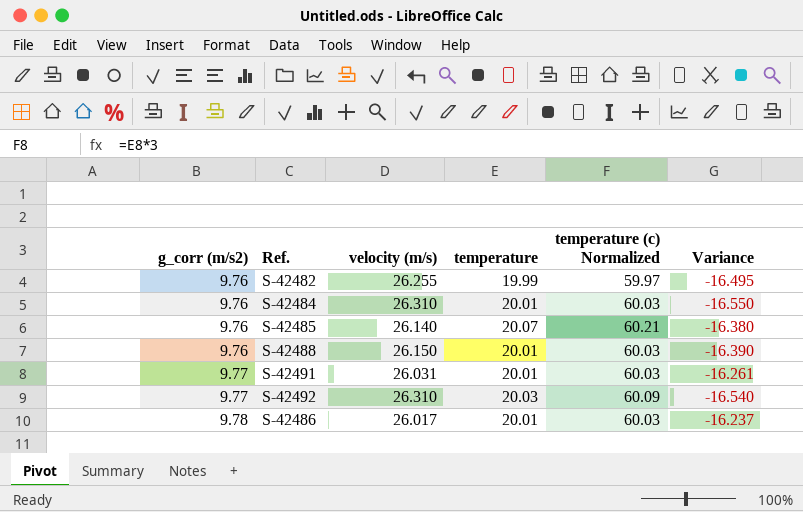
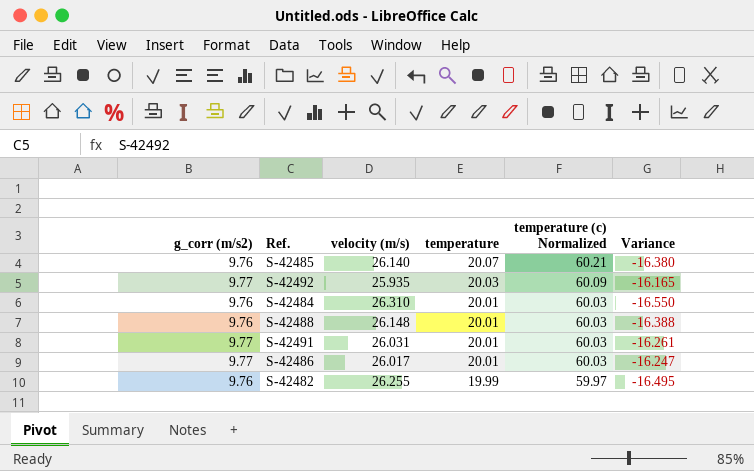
row order: g_corr (m/s2) ascending -> temperature descending
S-42492 | velocity (m/s): 26.310 -> 25.935
S-42492 | Variance: -16.540 -> -16.165
S-42488 | velocity (m/s): 26.150 -> 26.148
S-42488 | Variance: -16.390 -> -16.388
S-42486 | g_corr (m/s2): 9.78 -> 9.77
S-42486 | Variance: -16.237 -> -16.247

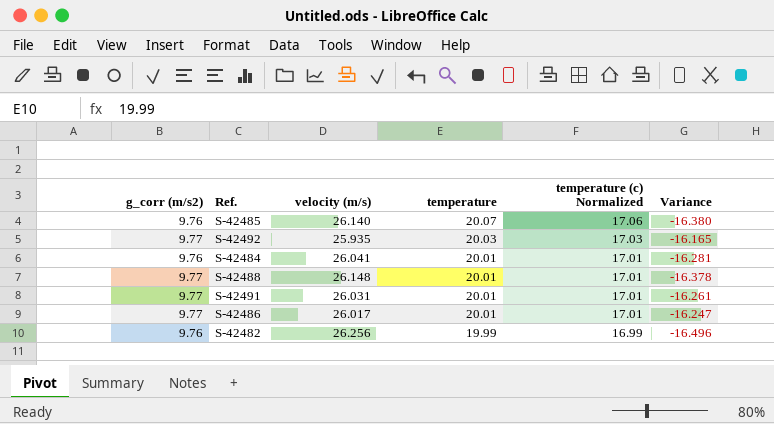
column temperature (c) Normalized | formula: [temperature] * 3 -> [temperature] * 0.85
S-42484 | velocity (m/s): 26.310 -> 26.041
S-42484 | Variance: -16.550 -> -16.281
S-42488 | g_corr (m/s2): 9.76 -> 9.77
S-42488 | Variance: -16.388 -> -16.378
S-42482 | velocity (m/s): 26.255 -> 26.256
S-42482 | Variance: -16.495 -> -16.496

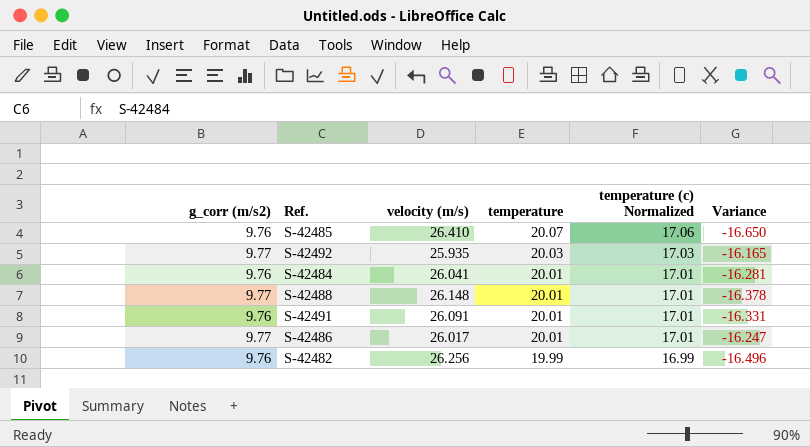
S-42485 | velocity (m/s): 26.140 -> 26.410
S-42485 | Variance: -16.380 -> -16.650
S-42491 | g_corr (m/s2): 9.77 -> 9.76
S-42491 | velocity (m/s): 26.031 -> 26.091
S-42491 | Variance: -16.261 -> -16.331

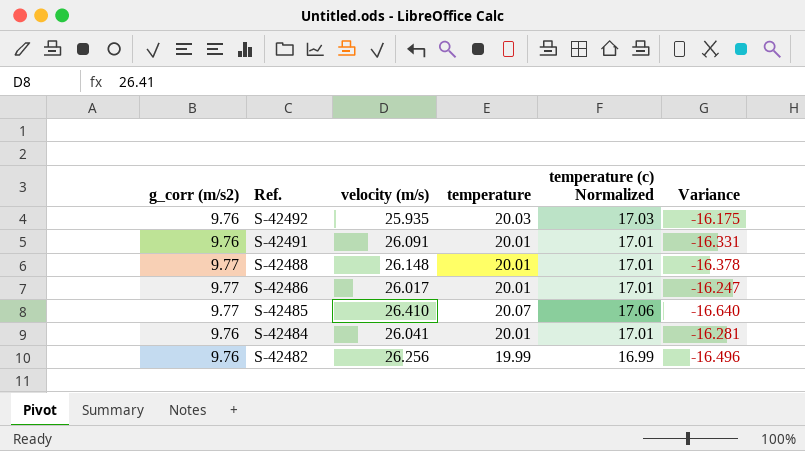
row order: temperature descending -> Ref. descending
S-42492 | g_corr (m/s2): 9.77 -> 9.76
S-42492 | Variance: -16.165 -> -16.175
S-42485 | g_corr (m/s2): 9.76 -> 9.77
S-42485 | Variance: -16.650 -> -16.640

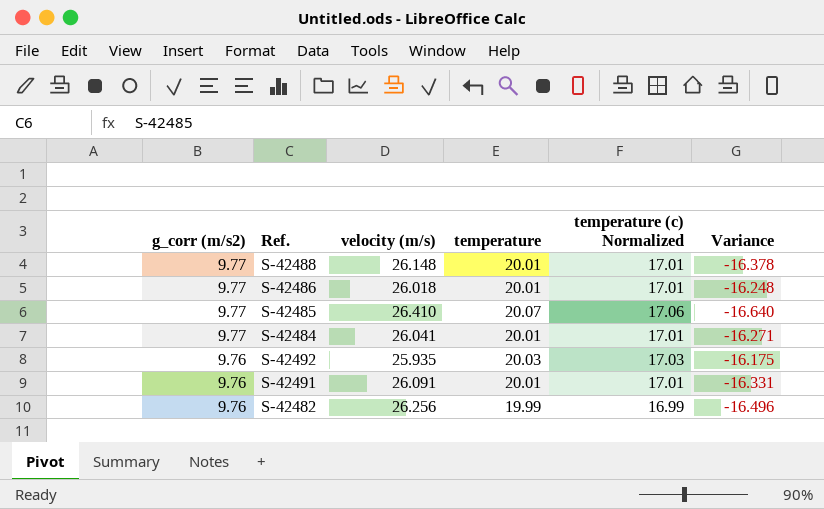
row order: Ref. descending -> g_corr (m/s2) descending
S-42486 | velocity (m/s): 26.017 -> 26.018
S-42486 | Variance: -16.247 -> -16.248
S-42484 | g_corr (m/s2): 9.76 -> 9.77
S-42484 | Variance: -16.281 -> -16.271

